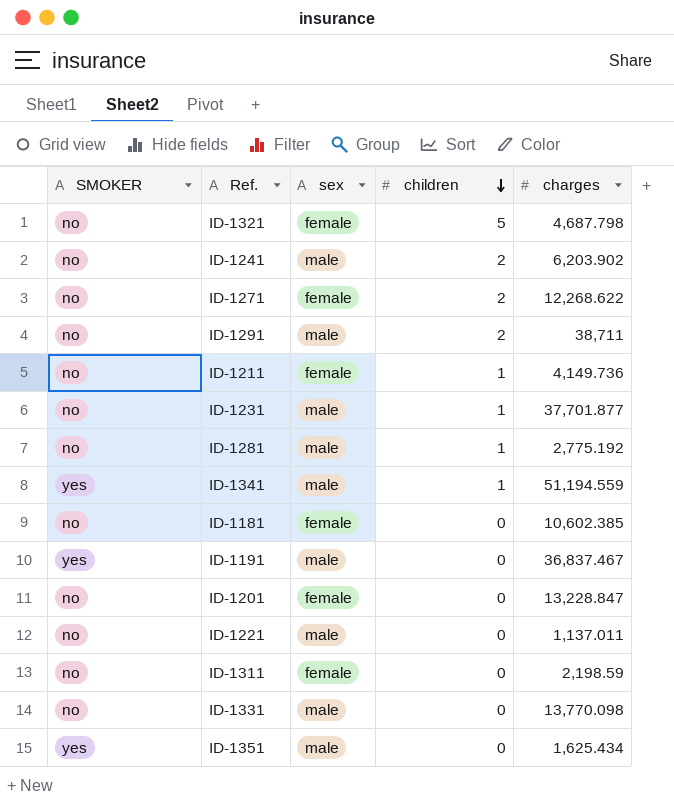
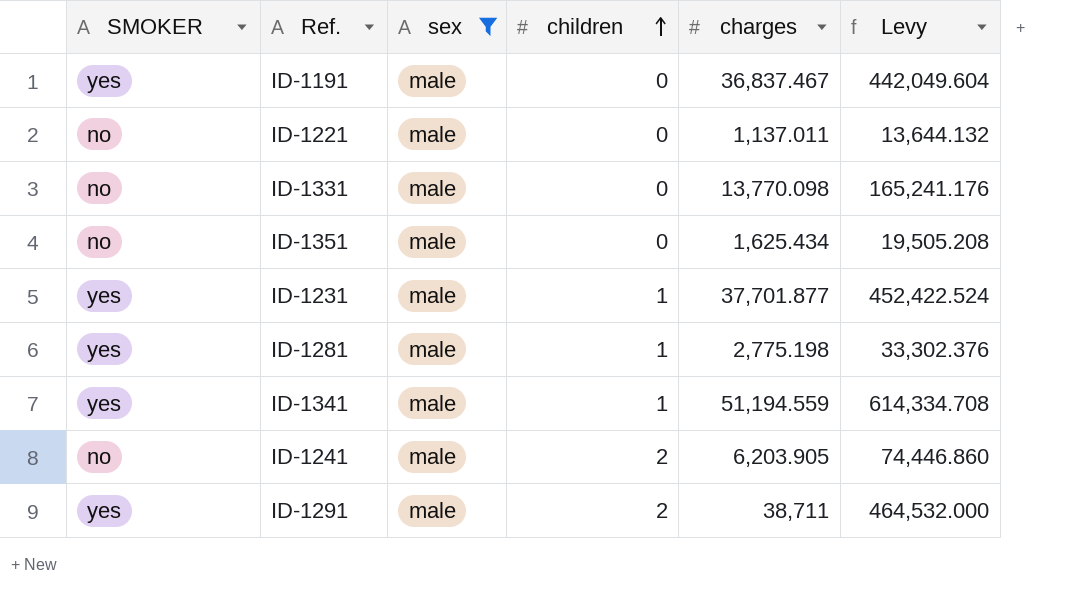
filter: none -> sex = male
row order: children descending -> children ascending
column Levy | formula: none -> [charges] * 12
ID-1351 | SMOKER: yes -> no
ID-1231 | SMOKER: no -> yes
ID-1281 | SMOKER: no -> yes
ID-1281 | charges: 2,775.192 -> 2,775.198
ID-1241 | charges: 6,203.902 -> 6,203.905
ID-1291 | SMOKER: no -> yes

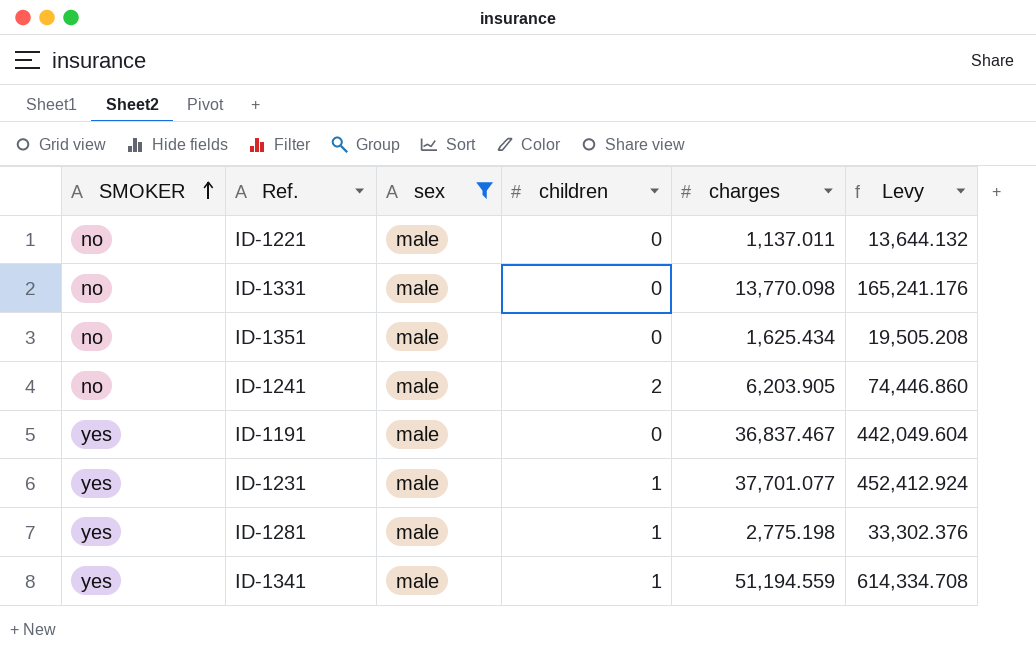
row order: children ascending -> SMOKER ascending
row ID-1291: yes | male | 2 | 38,711 | 464,532.000 -> none
ID-1231 | charges: 37,701.877 -> 37,701.077
ID-1231 | Levy: 452,422.524 -> 452,412.924

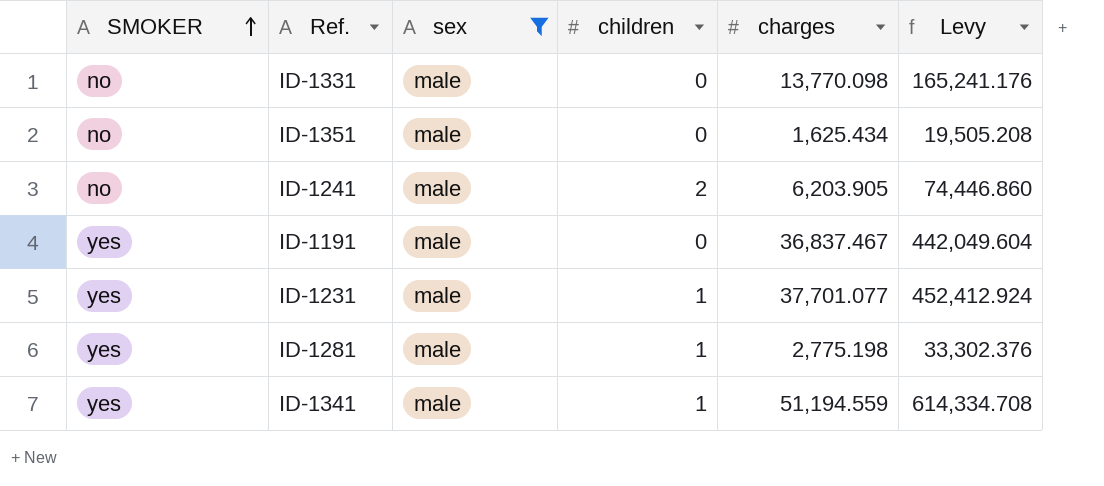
row ID-1221: no | male | 0 | 1,137.011 | 13,644.132 -> none

